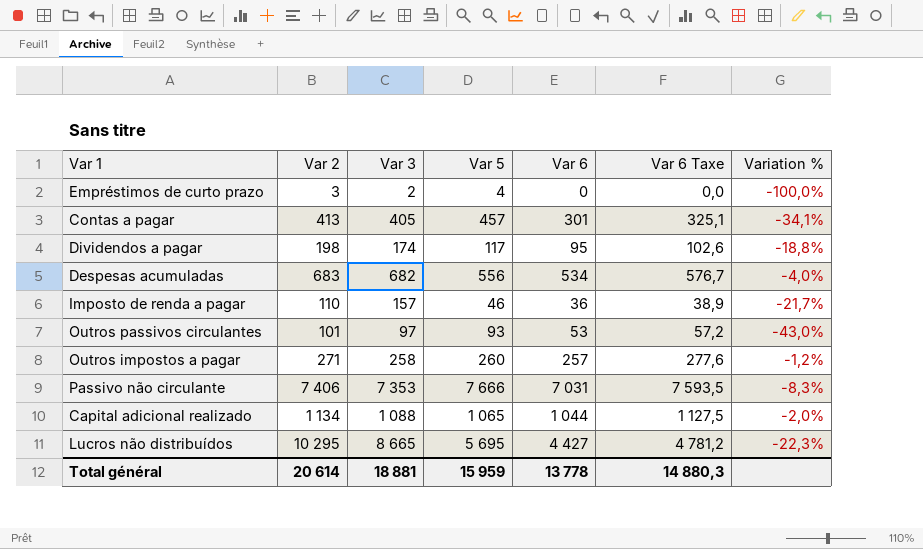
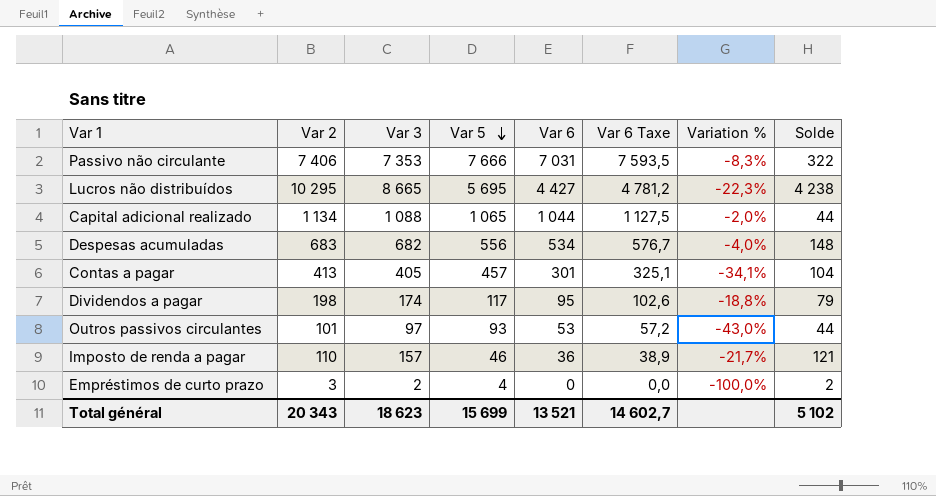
row order: none -> Var 5 descending
column Solde | formula: none -> [Var 3] - [Var 6]
row Outros impostos a pagar: 271 | 258 | 260 | 257 | 277,6 | -1,2% -> none
Total général | Var 2: 20 614 -> 20 343
Total général | Var 3: 18 881 -> 18 623
Total général | Var 5: 15 959 -> 15 699
Total général | Var 6: 13 778 -> 13 521
Total général | Var 6 Taxe: 14 880,3 -> 14 602,7

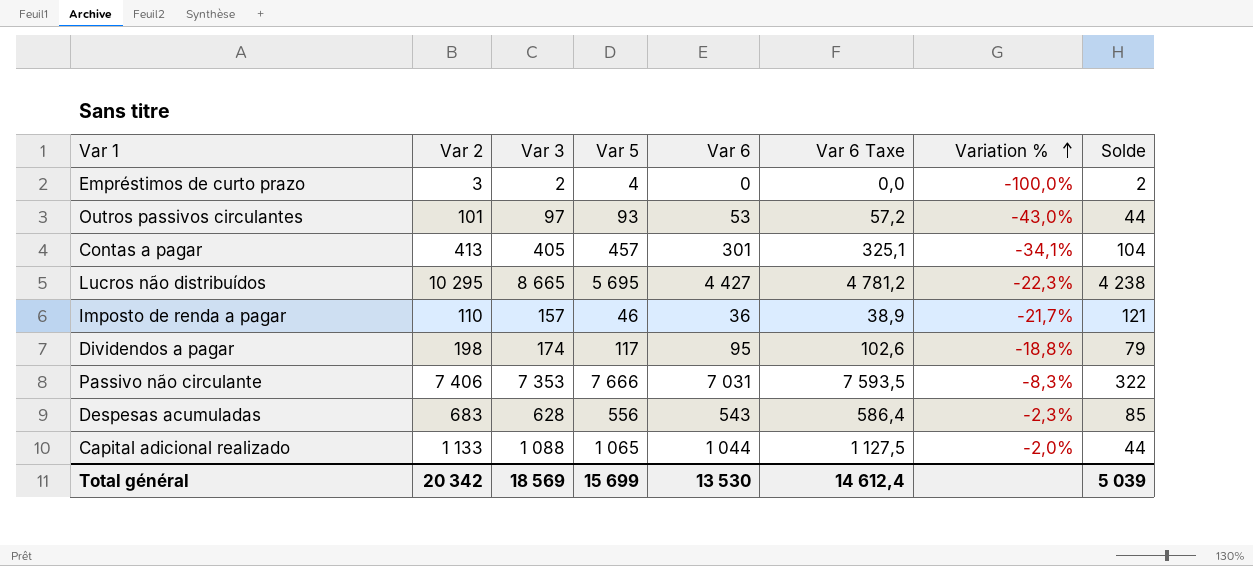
row order: Var 5 descending -> Variation % ascending
Despesas acumuladas | Var 3: 682 -> 628
Despesas acumuladas | Var 6: 534 -> 543
Despesas acumuladas | Var 6 Taxe: 576,7 -> 586,4
Despesas acumuladas | Variation %: -4,0% -> -2,3%
Despesas acumuladas | Solde: 148 -> 85
Capital adicional realizado | Var 2: 1 134 -> 1 133
Total général | Var 2: 20 343 -> 20 342
Total général | Var 3: 18 623 -> 18 569
Total général | Var 6: 13 521 -> 13 530
Total général | Var 6 Taxe: 14 602,7 -> 14 612,4
Total général | Solde: 5 102 -> 5 039

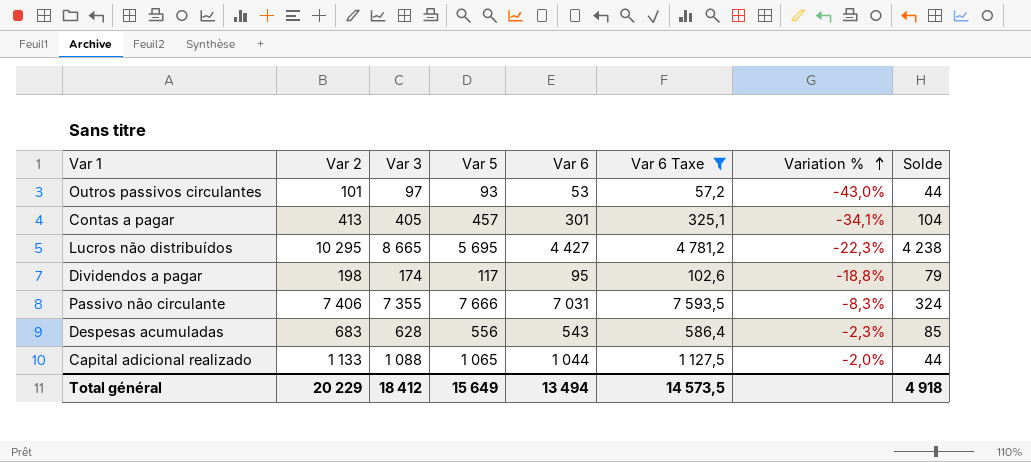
filter: none -> Var 6 Taxe >= 57,2
Passivo não circulante | Var 3: 7 353 -> 7 355
Passivo não circulante | Solde: 322 -> 324
Total général | Var 2: 20 342 -> 20 229
Total général | Var 3: 18 569 -> 18 412
Total général | Var 5: 15 699 -> 15 649
Total général | Var 6: 13 530 -> 13 494
Total général | Var 6 Taxe: 14 612,4 -> 14 573,5
Total général | Solde: 5 039 -> 4 918

